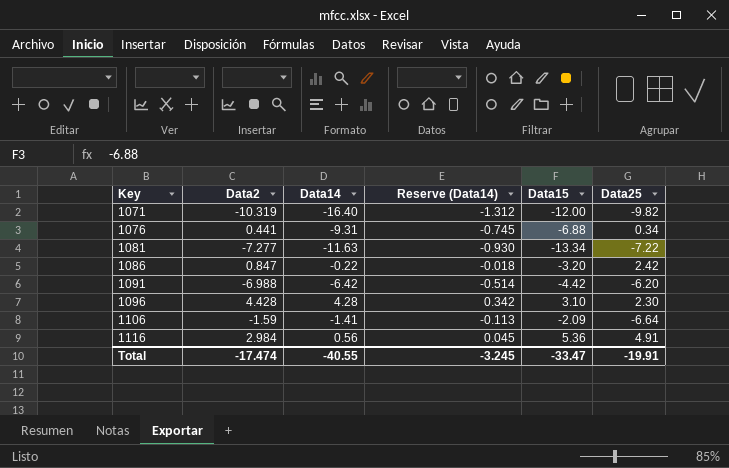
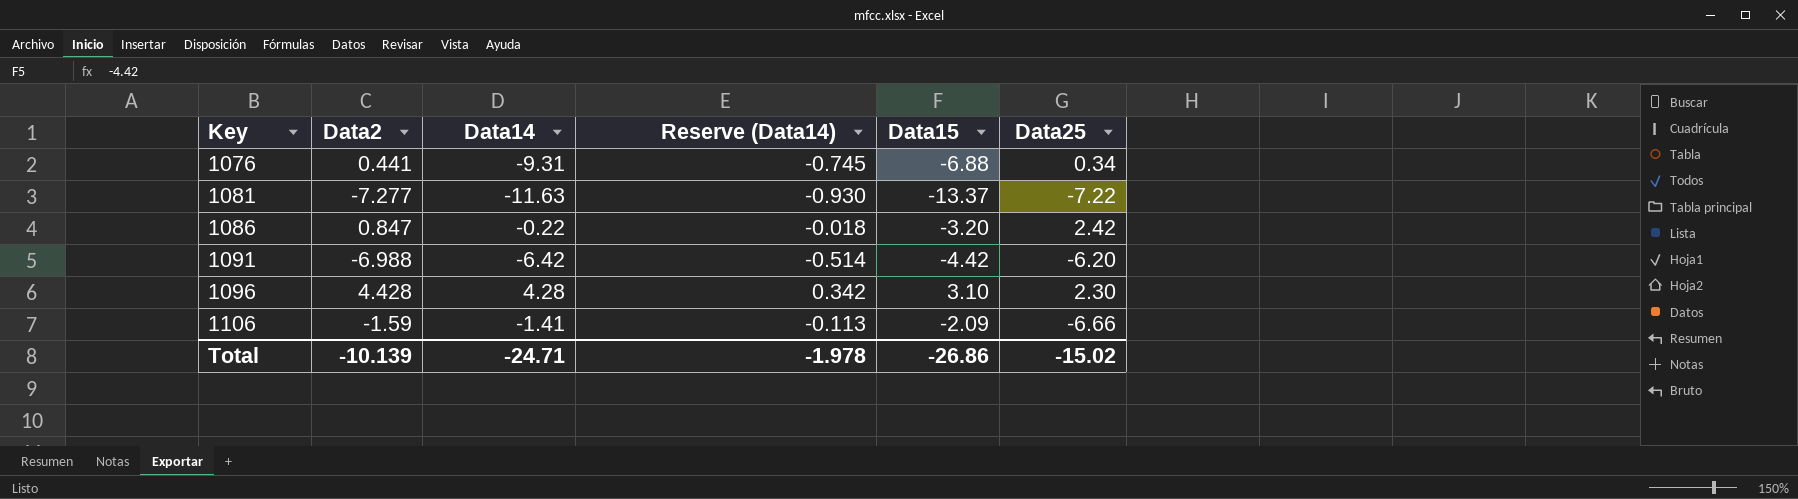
row 1071: -10.319 | -16.40 | -1.312 | -12.00 | -9.82 -> none
row 1116: 2.984 | 0.56 | 0.045 | 5.36 | 4.91 -> none
1081 | Data15: -13.34 -> -13.37
1106 | Data25: -6.64 -> -6.66
Total | Data2: -17.474 -> -10.139
Total | Data14: -40.55 -> -24.71
Total | Reserve (Data14): -3.245 -> -1.978
Total | Data15: -33.47 -> -26.86
Total | Data25: -19.91 -> -15.02

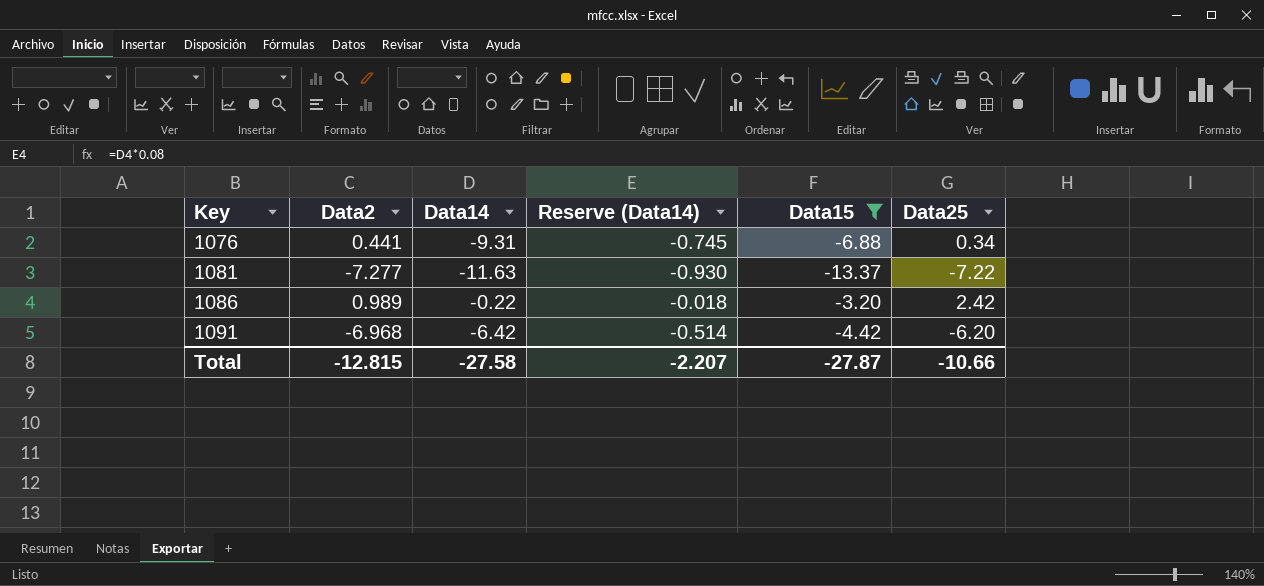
filter: none -> Data15 <= -3.20
1086 | Data2: 0.847 -> 0.989
1091 | Data2: -6.988 -> -6.968
Total | Data2: -10.139 -> -12.815
Total | Data14: -24.71 -> -27.58
Total | Reserve (Data14): -1.978 -> -2.207
Total | Data15: -26.86 -> -27.87
Total | Data25: -15.02 -> -10.66

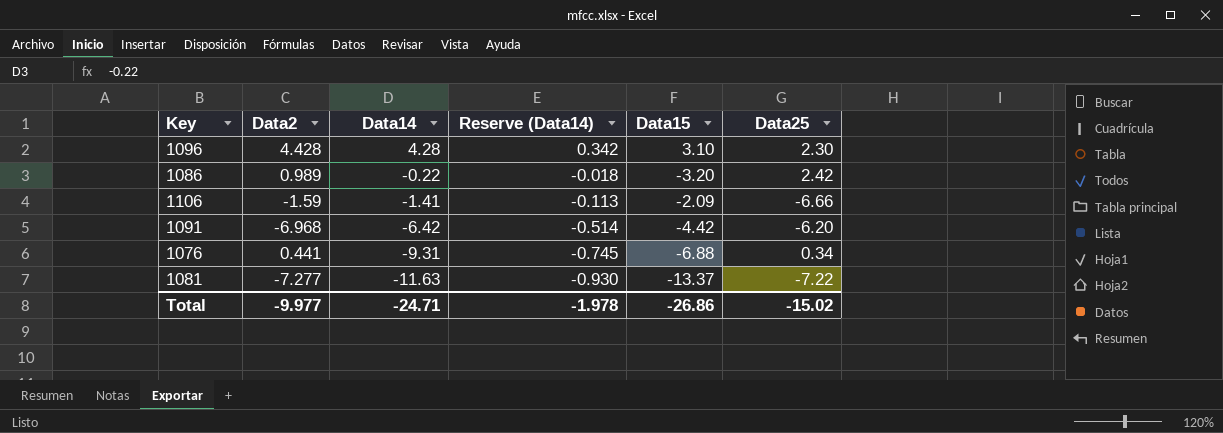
filter: Data15 <= -3.20 -> none
row order: Key ascending -> Data14 descending
Total | Data2: -12.815 -> -9.977
Total | Data14: -27.58 -> -24.71
Total | Reserve (Data14): -2.207 -> -1.978
Total | Data15: -27.87 -> -26.86
Total | Data25: -10.66 -> -15.02

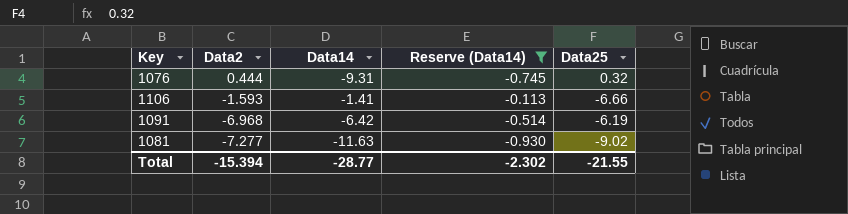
filter: none -> Reserve (Data14) <= -0.113
row order: Data14 descending -> Data2 descending
column Data15 | position: 5 -> none
1076 | Data2: 0.441 -> 0.444
1076 | Data25: 0.34 -> 0.32
1106 | Data2: -1.59 -> -1.593
1091 | Data25: -6.20 -> -6.19
1081 | Data25: -7.22 -> -9.02
Total | Data2: -9.977 -> -15.394
Total | Data14: -24.71 -> -28.77
Total | Reserve (Data14): -1.978 -> -2.302
Total | Data25: -15.02 -> -21.55

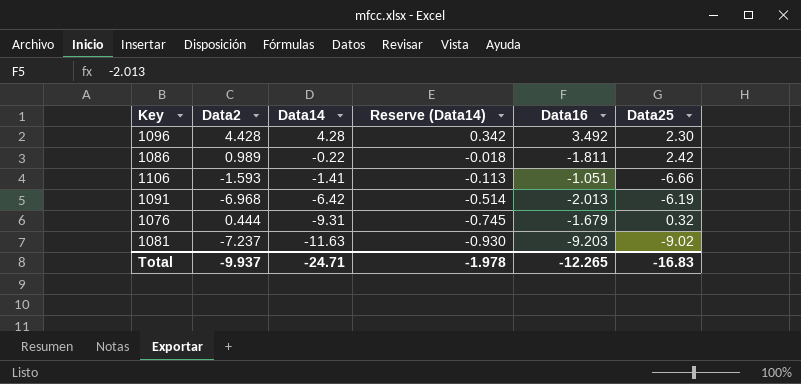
filter: Reserve (Data14) <= -0.113 -> none
row order: Data2 descending -> Data14 descending
column Data16 | position: none -> 5
1081 | Data2: -7.277 -> -7.237
Total | Data2: -15.394 -> -9.937
Total | Data14: -28.77 -> -24.71
Total | Reserve (Data14): -2.302 -> -1.978
Total | Data25: -21.55 -> -16.83

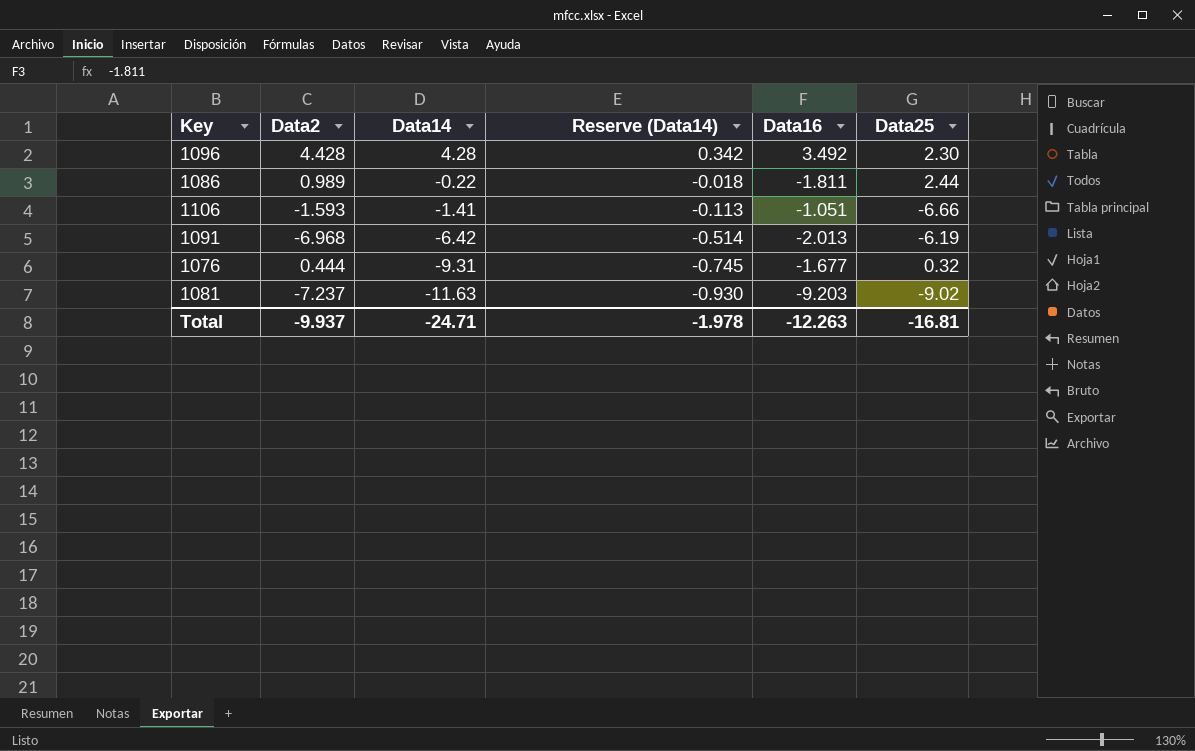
1086 | Data25: 2.42 -> 2.44
1076 | Data16: -1.679 -> -1.677
Total | Data16: -12.265 -> -12.263
Total | Data25: -16.83 -> -16.81

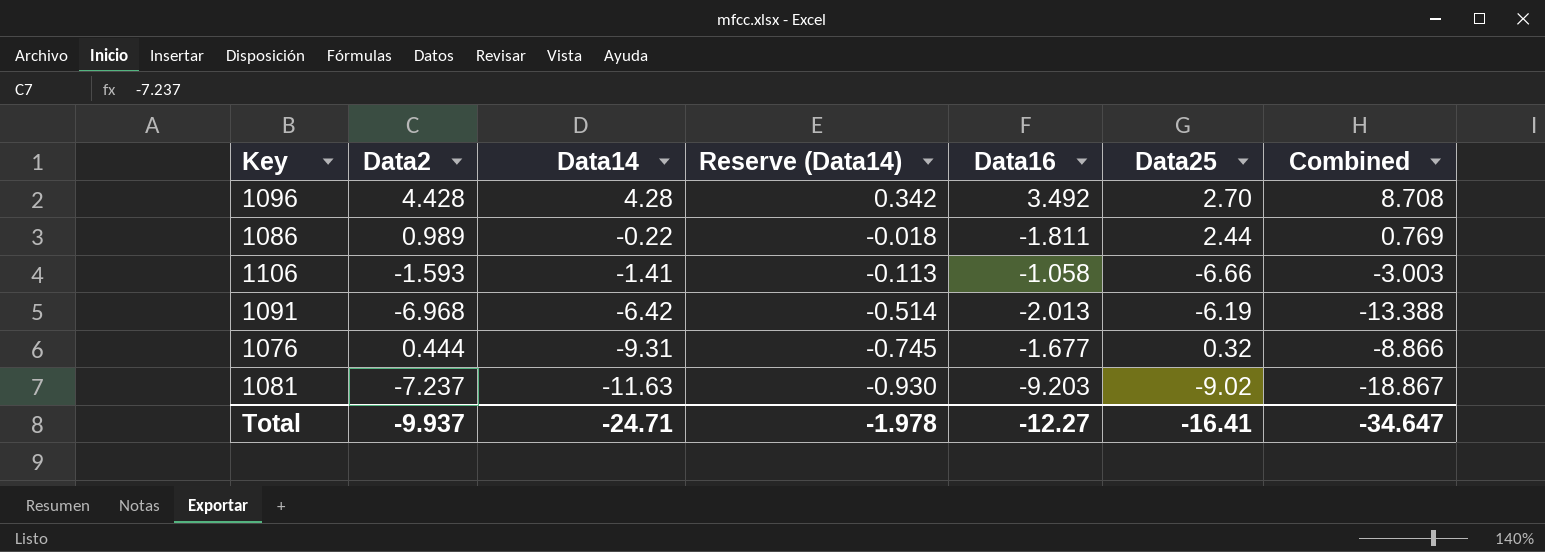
column Combined | formula: none -> [Data2] + [Data14]
1096 | Data25: 2.30 -> 2.70
1106 | Data16: -1.051 -> -1.058
Total | Data16: -12.263 -> -12.27
Total | Data25: -16.81 -> -16.41

